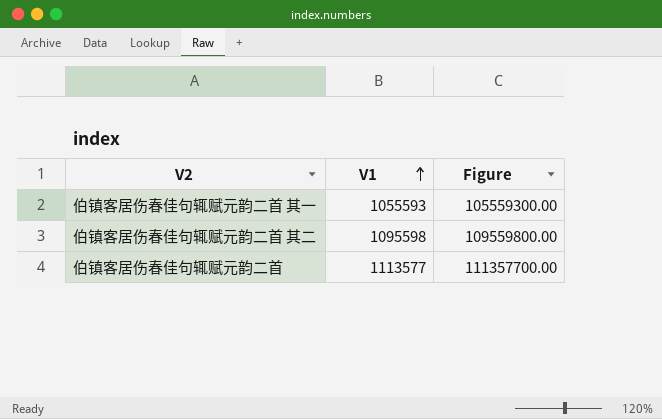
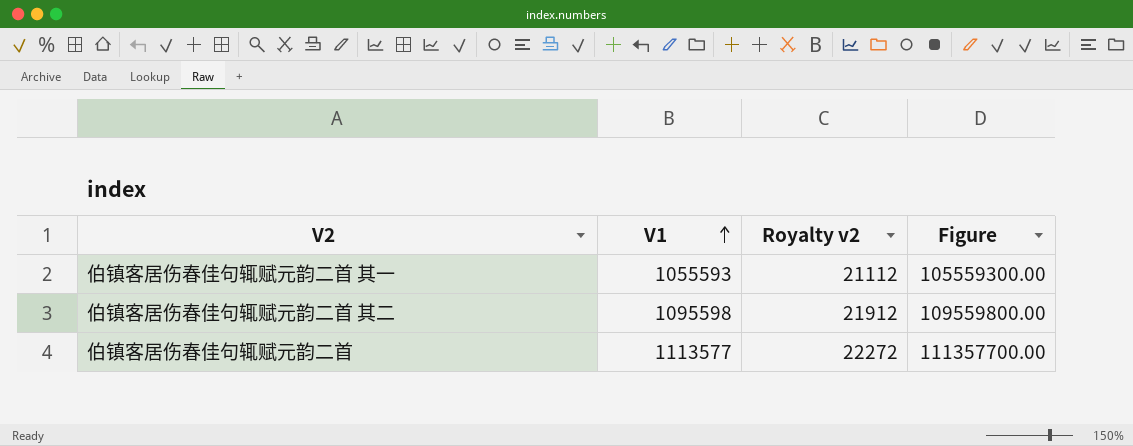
column Royalty v2 | formula: none -> [V1] * 0.02

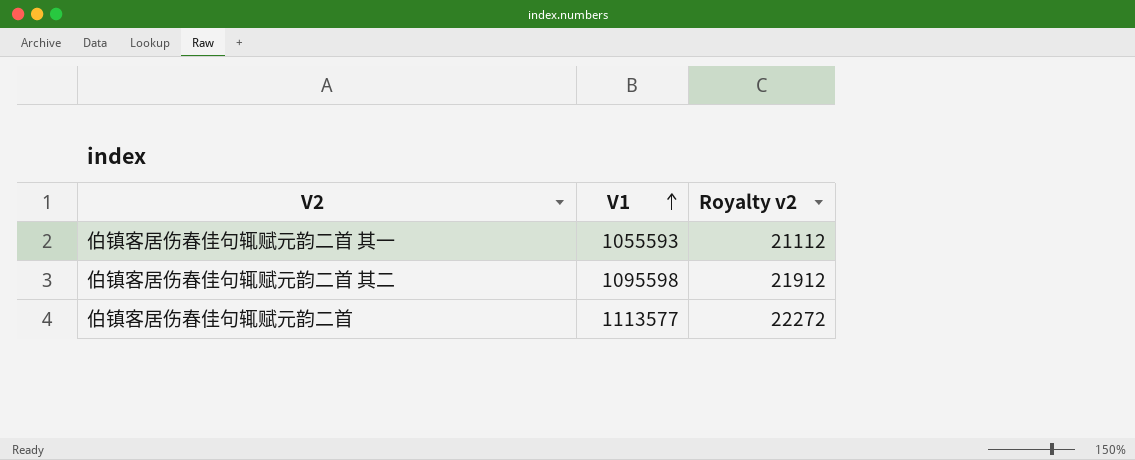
column Figure | formula: [V1] * 100 -> none

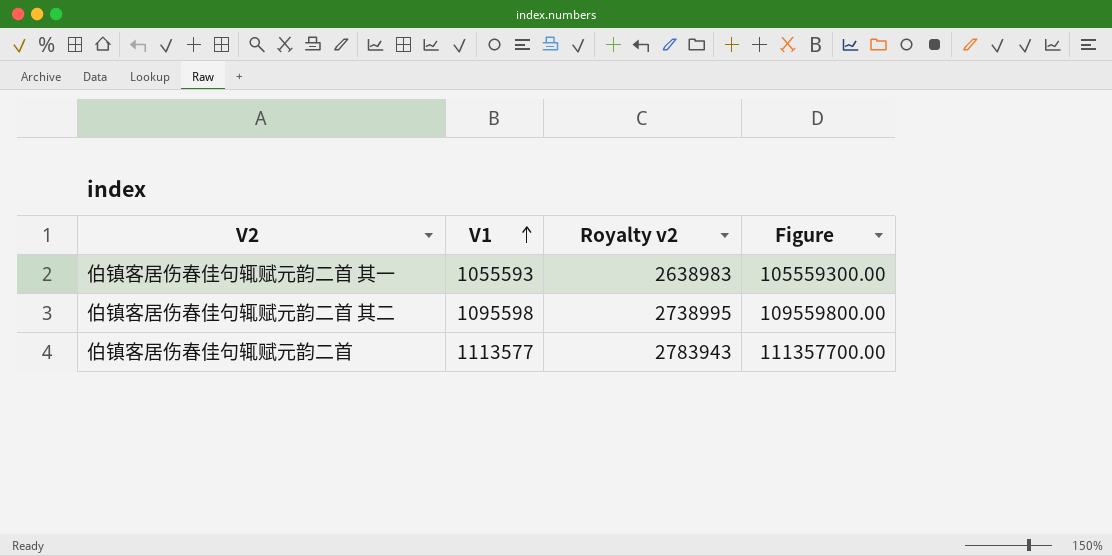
column Royalty v2 | formula: [V1] * 0.02 -> [V1] * 2.5
column Figure | formula: none -> [V1] * 100

